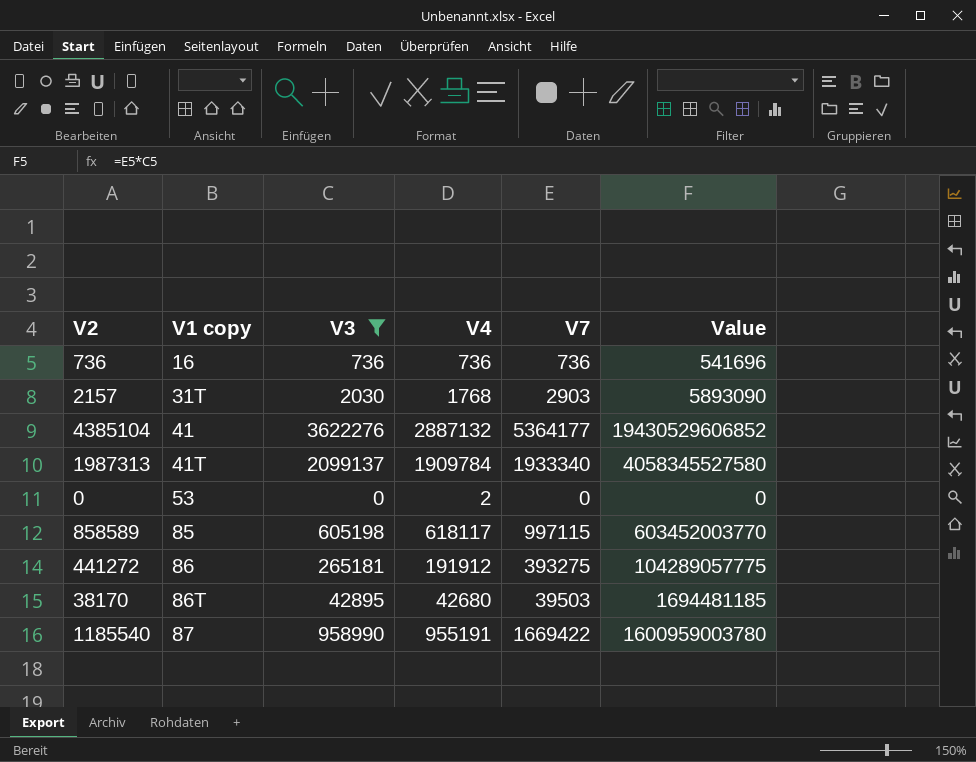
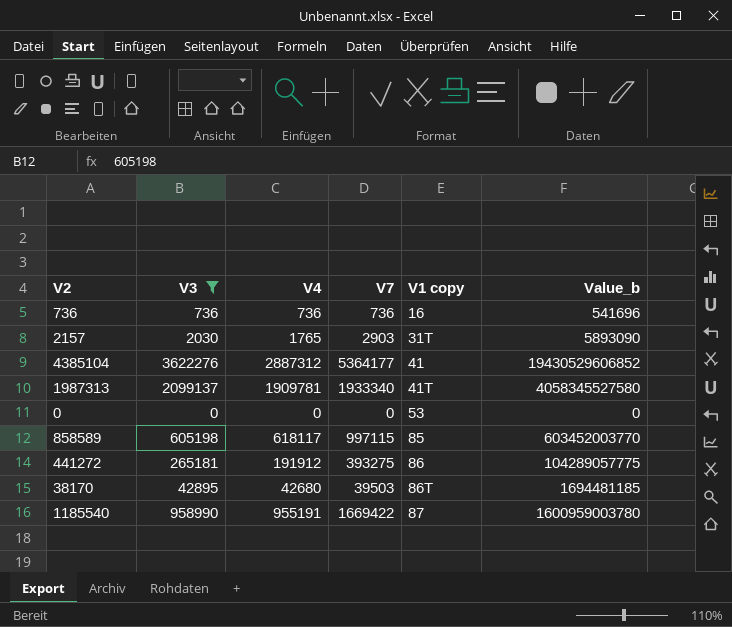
column V1 copy | position: 2 -> 5
column name: Value -> Value_b
2157 | V4: 1768 -> 1765
4385104 | V4: 2887132 -> 2887312
1987313 | V4: 1909784 -> 1909781
0 | V4: 2 -> 0

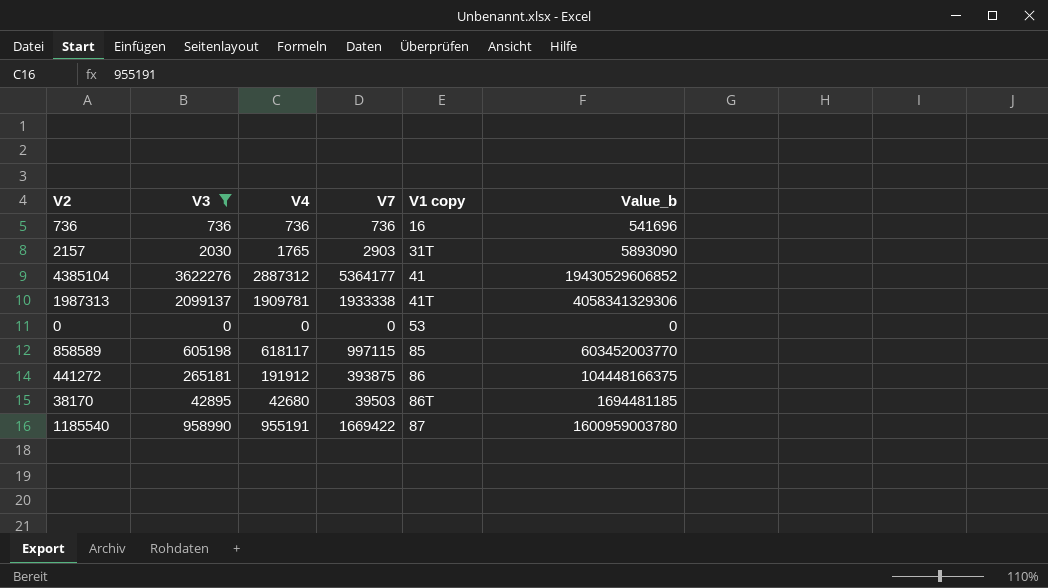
1987313 | V7: 1933340 -> 1933338
1987313 | Value_b: 4058345527580 -> 4058341329306
441272 | V7: 393275 -> 393875
441272 | Value_b: 104289057775 -> 104448166375

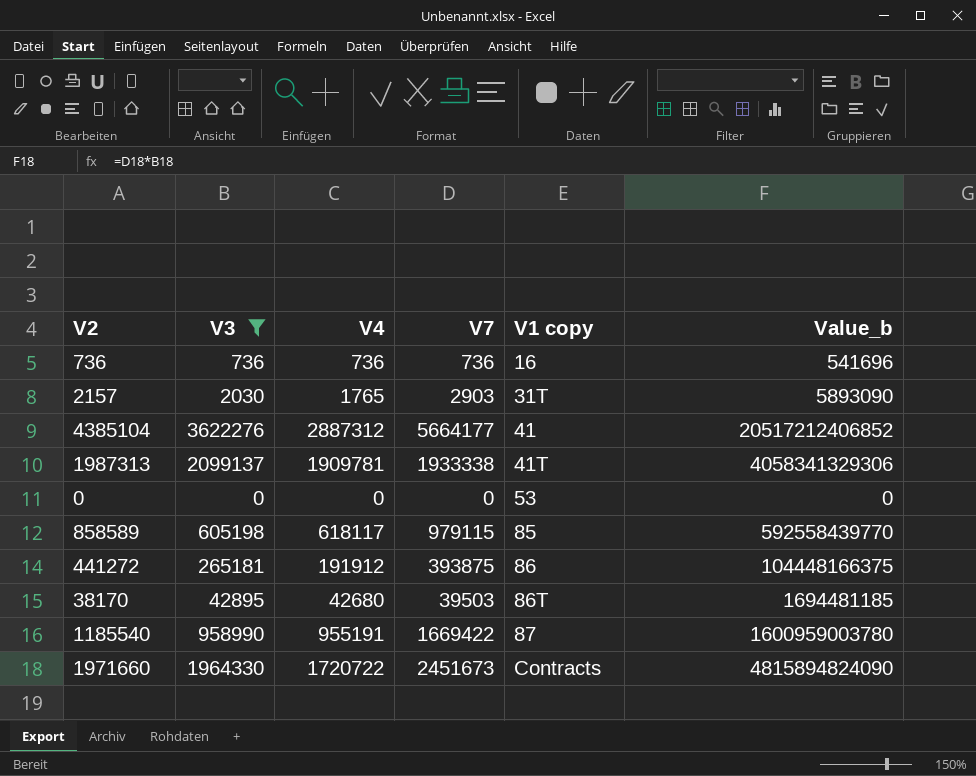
4385104 | V7: 5364177 -> 5664177
4385104 | Value_b: 19430529606852 -> 20517212406852
858589 | V7: 997115 -> 979115
858589 | Value_b: 603452003770 -> 592558439770
row 1971660: none -> 1964330 | 1720722 | 2451673 | Contracts | 4815894824090

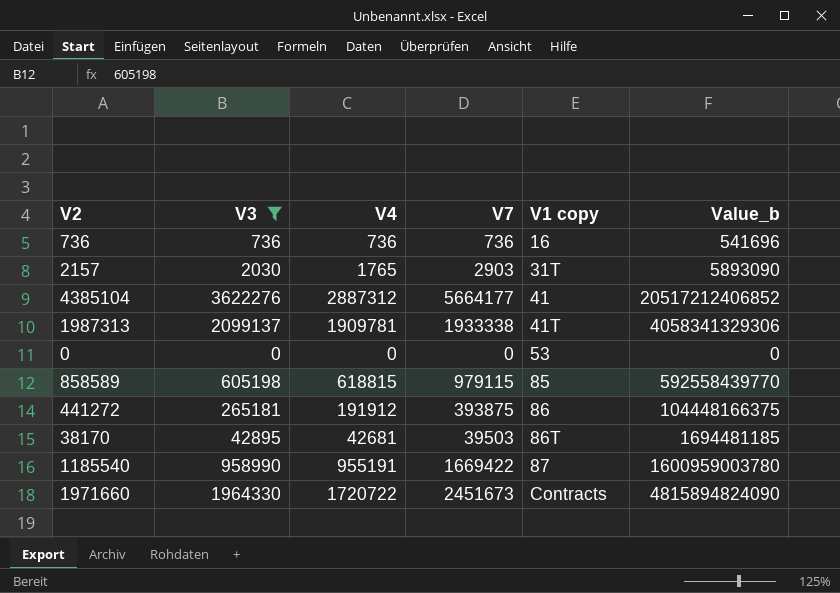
858589 | V4: 618117 -> 618815
38170 | V4: 42680 -> 42681

